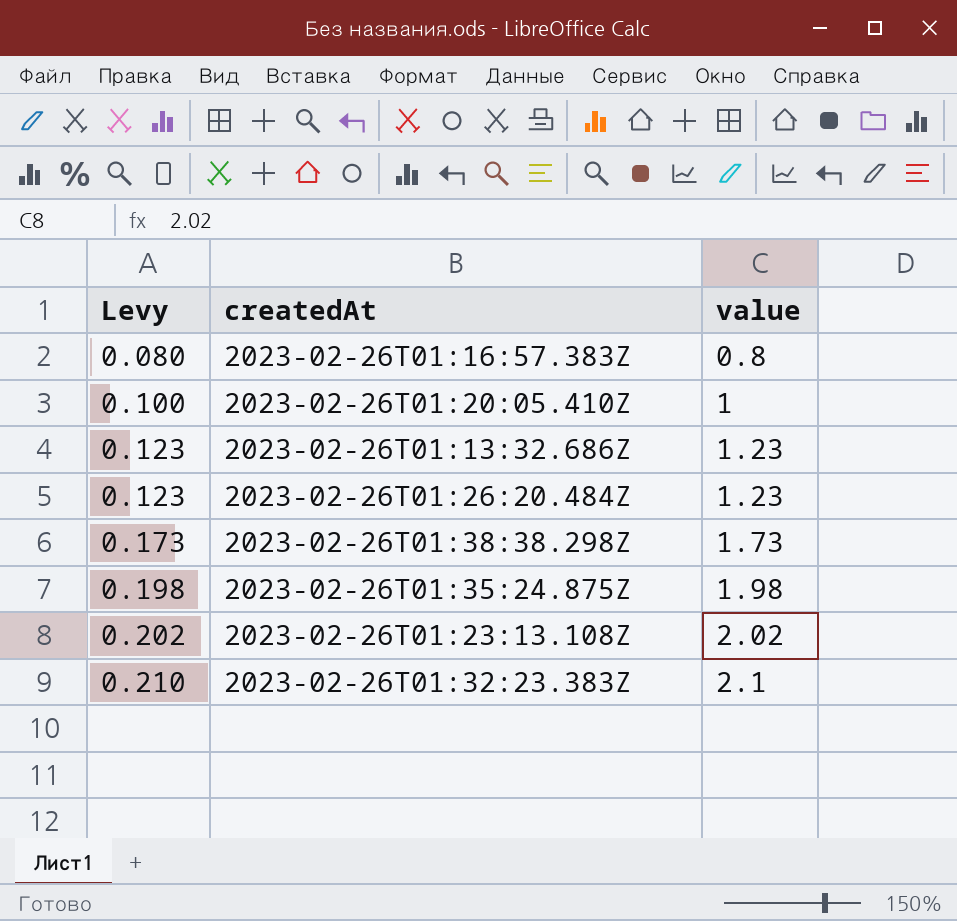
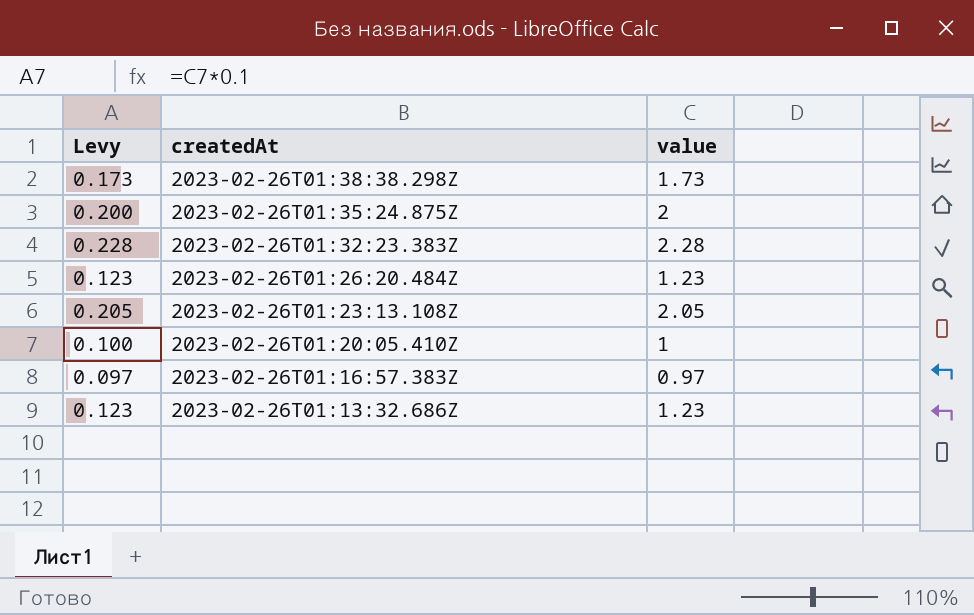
row order: Levy ascending -> createdAt descending
2023-02-26T01:35:24.875Z | Levy: 0.198 -> 0.200
2023-02-26T01:35:24.875Z | value: 1.98 -> 2
2023-02-26T01:32:23.383Z | Levy: 0.210 -> 0.228
2023-02-26T01:32:23.383Z | value: 2.1 -> 2.28
2023-02-26T01:23:13.108Z | Levy: 0.202 -> 0.205
2023-02-26T01:23:13.108Z | value: 2.02 -> 2.05
2023-02-26T01:16:57.383Z | Levy: 0.080 -> 0.097
2023-02-26T01:16:57.383Z | value: 0.8 -> 0.97

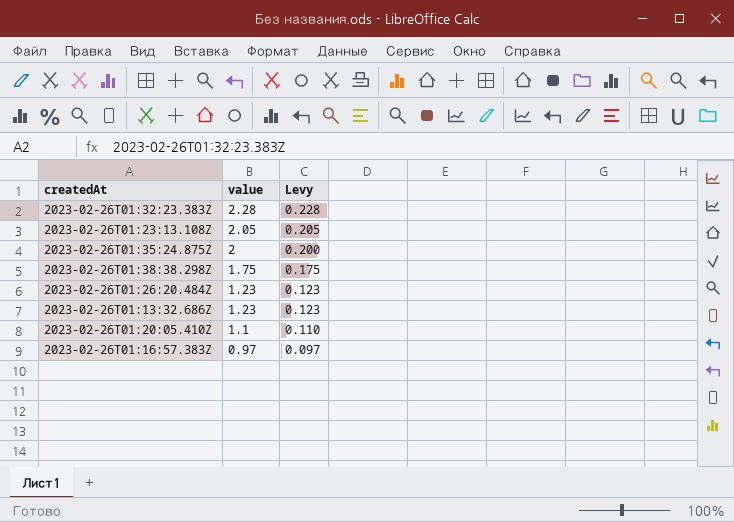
row order: createdAt descending -> value descending
column Levy | position: 1 -> 3
2023-02-26T01:38:38.298Z | value: 1.73 -> 1.75
2023-02-26T01:38:38.298Z | Levy: 0.173 -> 0.175
2023-02-26T01:20:05.410Z | value: 1 -> 1.1
2023-02-26T01:20:05.410Z | Levy: 0.100 -> 0.110

